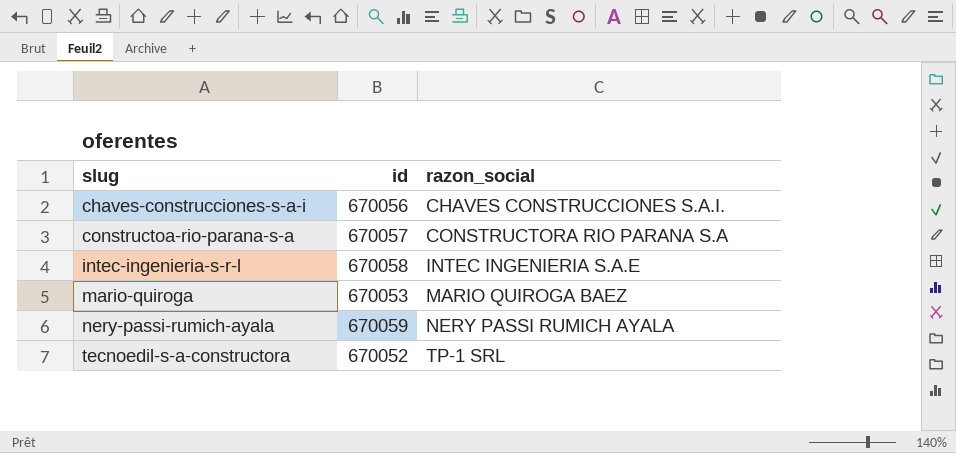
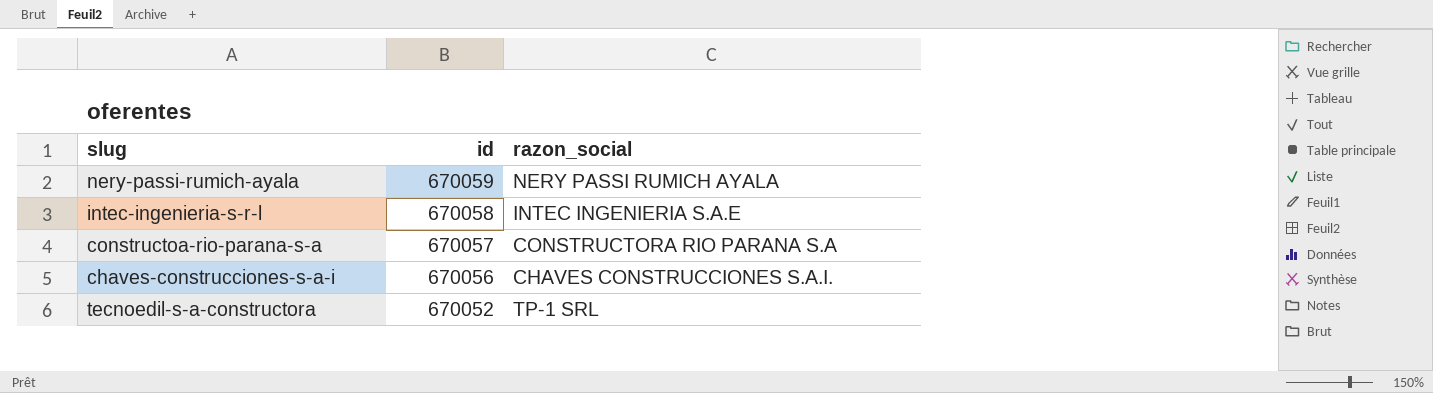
row order: slug ascending -> id descending
row mario-quiroga: 670053 | MARIO QUIROGA BAEZ -> none

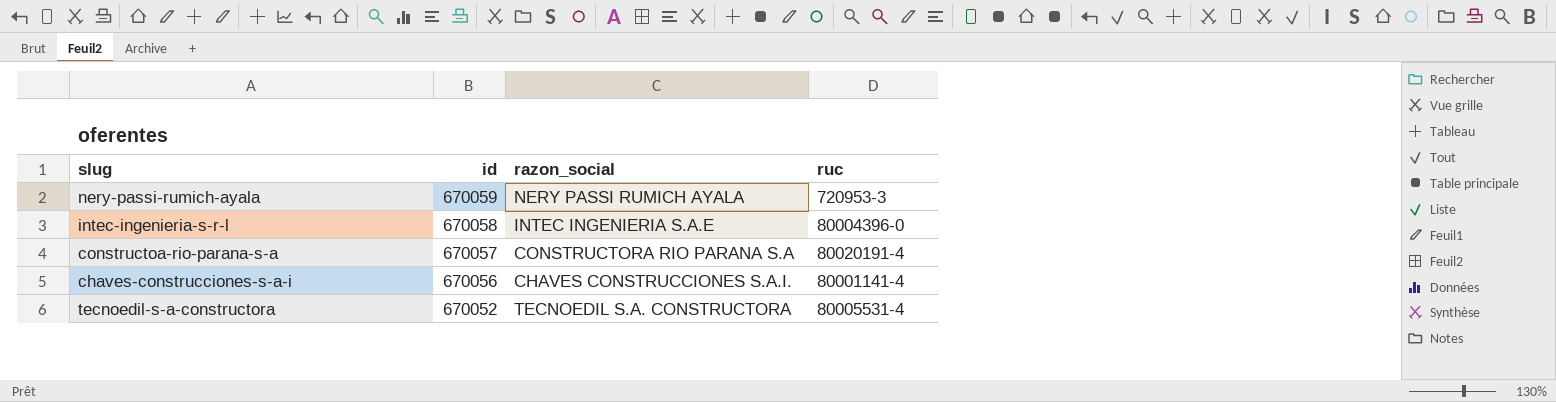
column ruc | position: none -> 4
tecnoedil-s-a-constructora | razon_social: TP-1 SRL -> TECNOEDIL S.A. CONSTRUCTORA

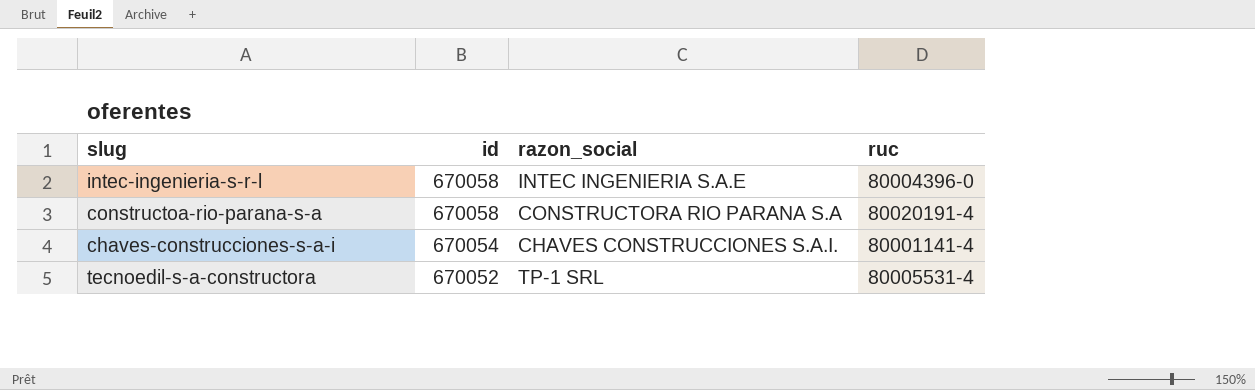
row nery-passi-rumich-ayala: 670059 | NERY PASSI RUMICH AYALA | 720953-3 -> none
constructoa-rio-parana-s-a | id: 670057 -> 670058
chaves-construcciones-s-a-i | id: 670056 -> 670054
tecnoedil-s-a-constructora | razon_social: TECNOEDIL S.A. CONSTRUCTORA -> TP-1 SRL

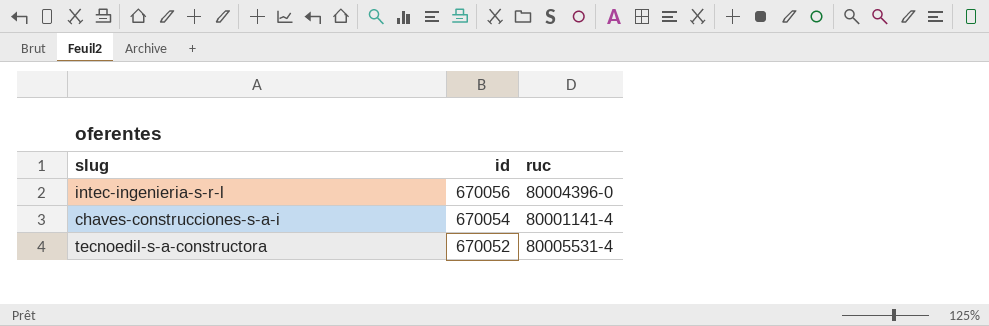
column razon_social | position: 3 -> none
row constructoa-rio-parana-s-a: 670058 | CONSTRUCTORA RIO PARANA S.A | 80020191-4 -> none
intec-ingenieria-s-r-l | id: 670058 -> 670056

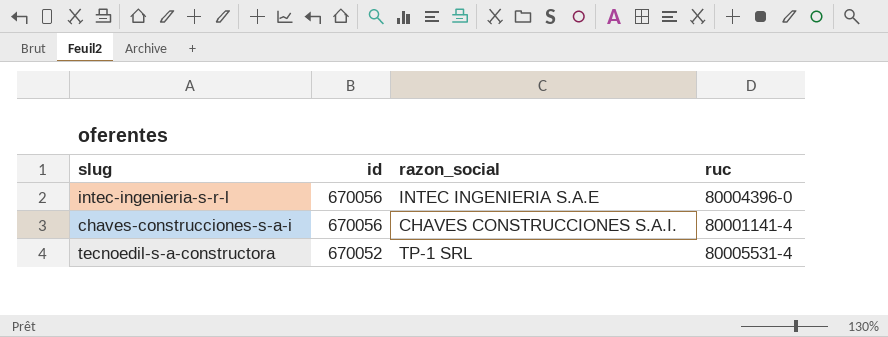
column razon_social | position: none -> 3
chaves-construcciones-s-a-i | id: 670054 -> 670056

